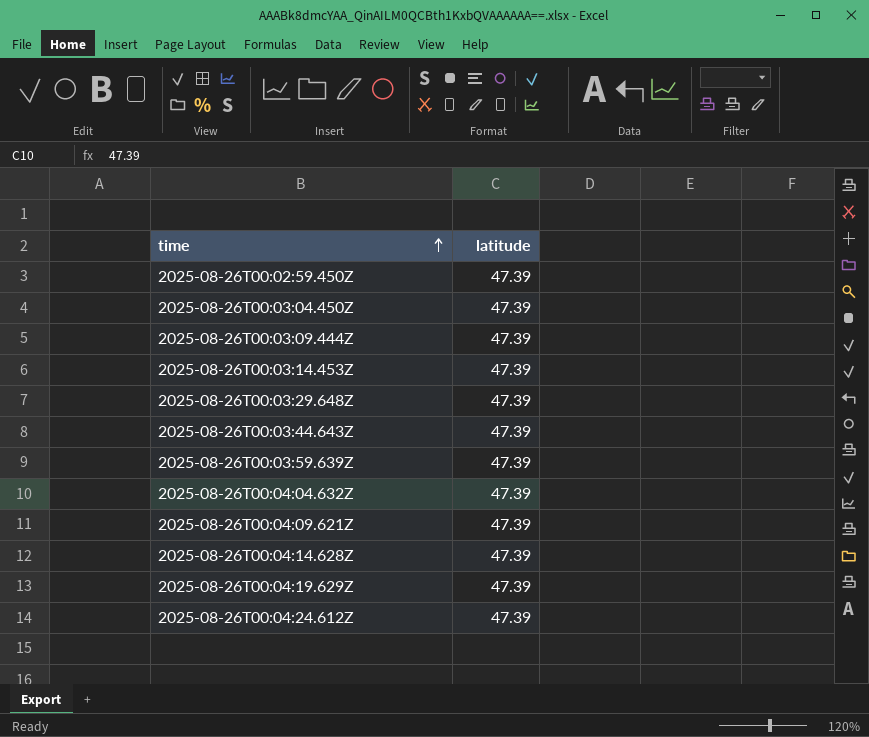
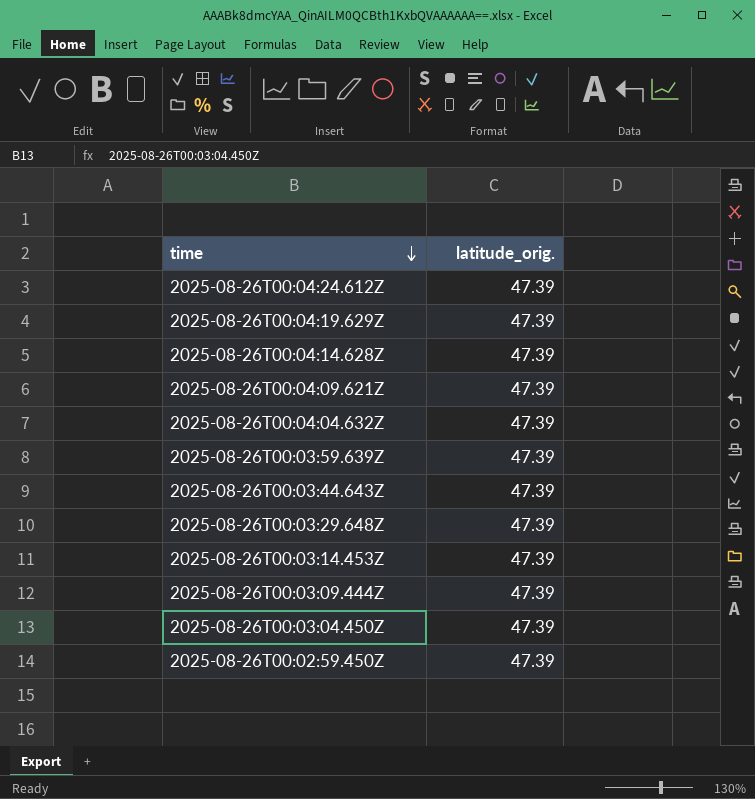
row order: time ascending -> time descending
column name: latitude -> latitude_orig.

